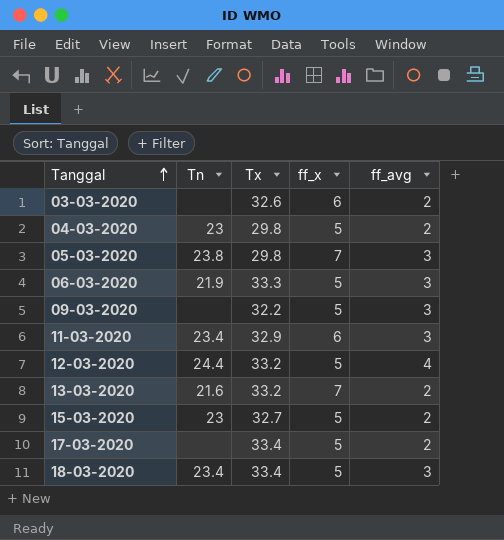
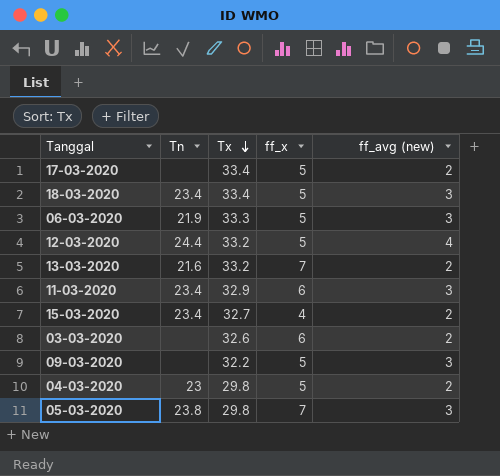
row order: Tanggal ascending -> Tx descending
column name: ff_avg -> ff_avg (new)
15-03-2020 | Tn: 23 -> 23.4
15-03-2020 | ff_x: 5 -> 4

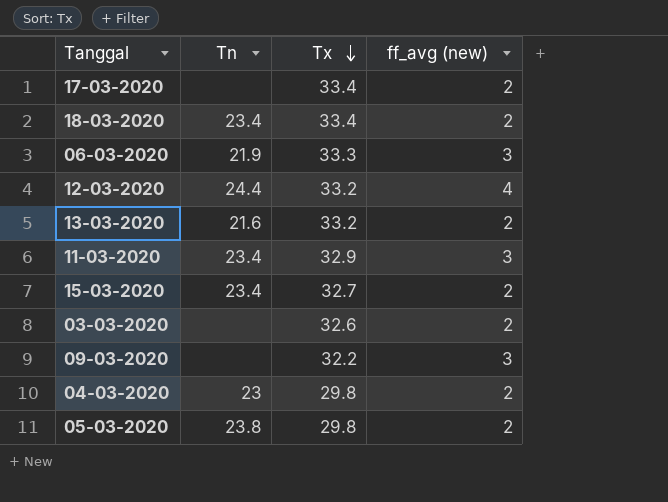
column ff_x | position: 4 -> none
18-03-2020 | ff_avg (new): 3 -> 2
05-03-2020 | ff_avg (new): 3 -> 2

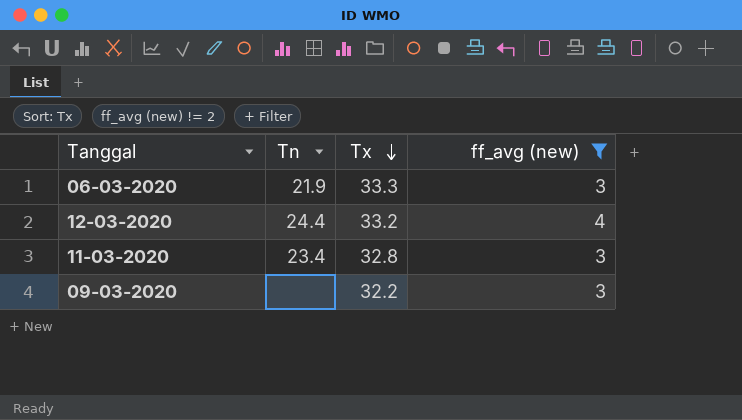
filter: none -> ff_avg (new) != 2
11-03-2020 | Tx: 32.9 -> 32.8

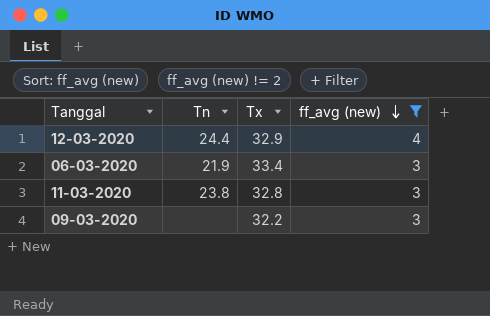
row order: Tx descending -> ff_avg (new) descending
12-03-2020 | Tx: 33.2 -> 32.9
06-03-2020 | Tx: 33.3 -> 33.4
11-03-2020 | Tn: 23.4 -> 23.8

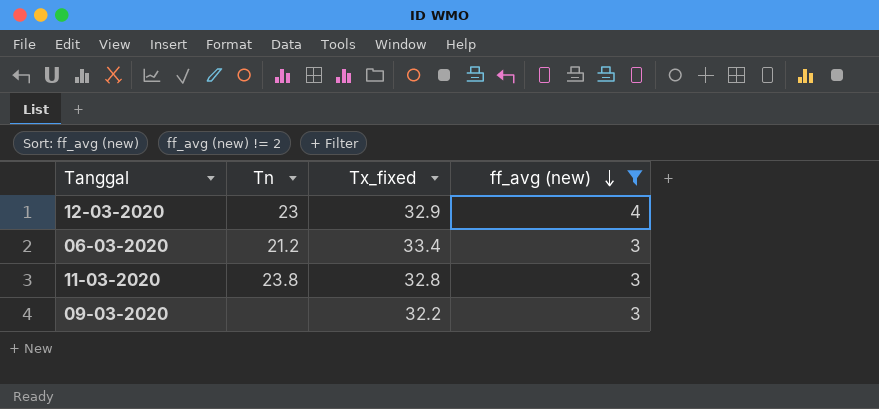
column name: Tx -> Tx_fixed
12-03-2020 | Tn: 24.4 -> 23
06-03-2020 | Tn: 21.9 -> 21.2

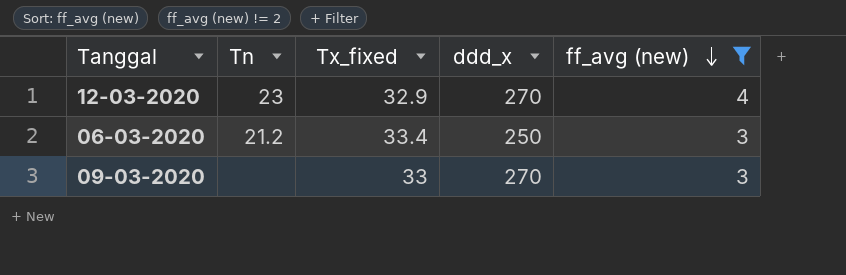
column ddd_x | position: none -> 4
row 11-03-2020: 23.8 | 32.8 | 3 -> none
09-03-2020 | Tx_fixed: 32.2 -> 33

